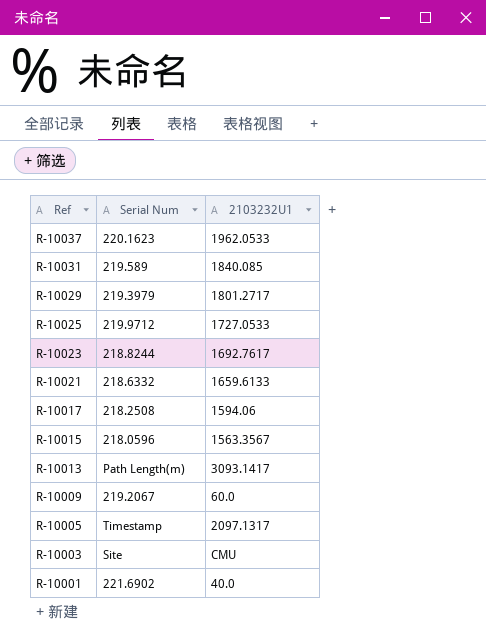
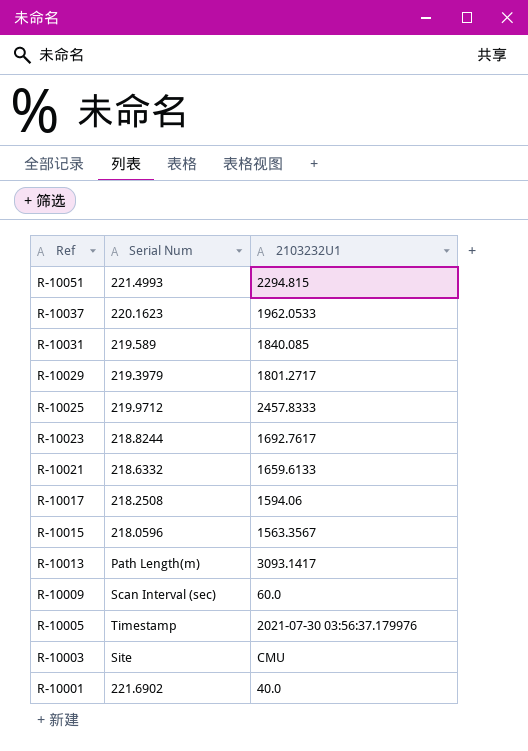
row R-10051: none -> 221.4993 | 2294.815
R-10025 | 2103232U1: 1727.0533 -> 2457.8333
R-10009 | Serial Num: 219.2067 -> Scan Interval (sec)
R-10005 | 2103232U1: 2097.1317 -> 2021-07-30 03:56:37.179976

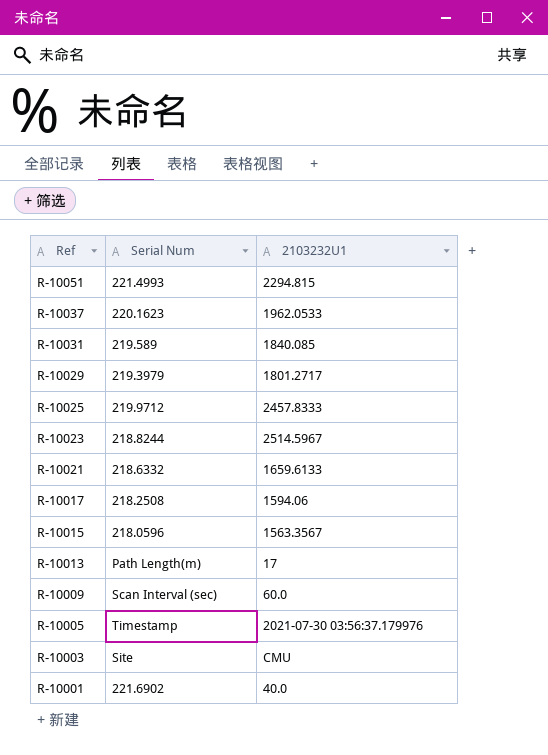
R-10023 | 2103232U1: 1692.7617 -> 2514.5967
R-10013 | 2103232U1: 3093.1417 -> 17

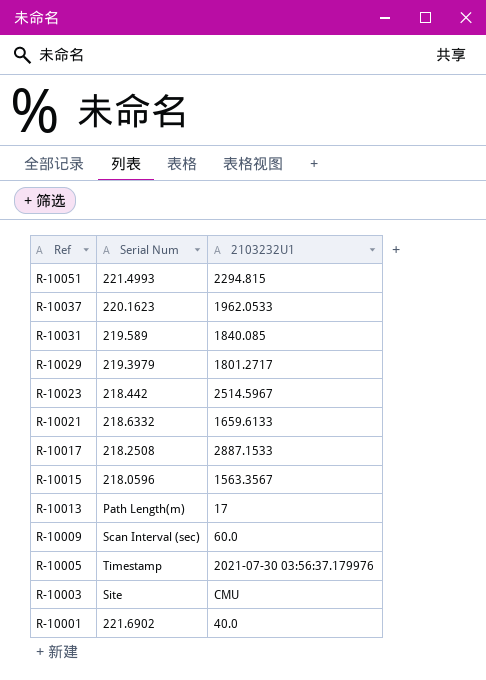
row R-10025: 219.9712 | 2457.8333 -> none
R-10023 | Serial Num: 218.8244 -> 218.442
R-10017 | 2103232U1: 1594.06 -> 2887.1533

